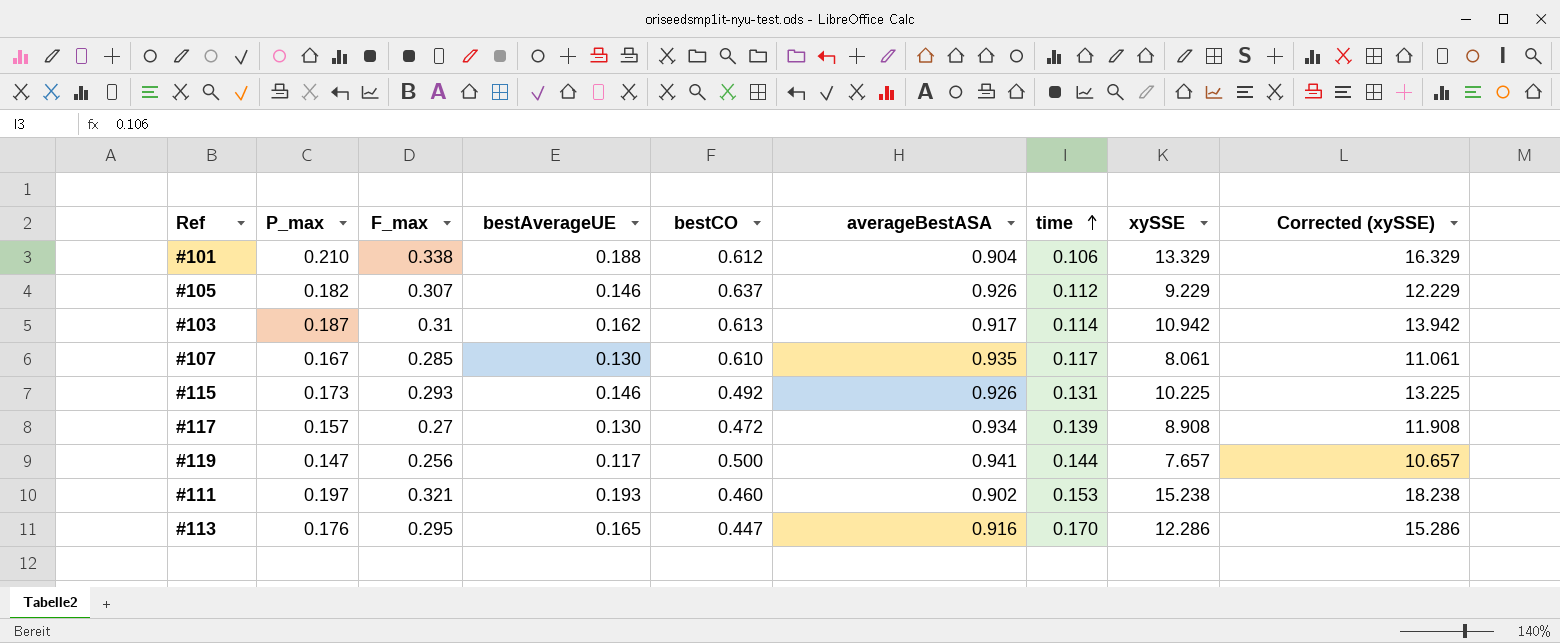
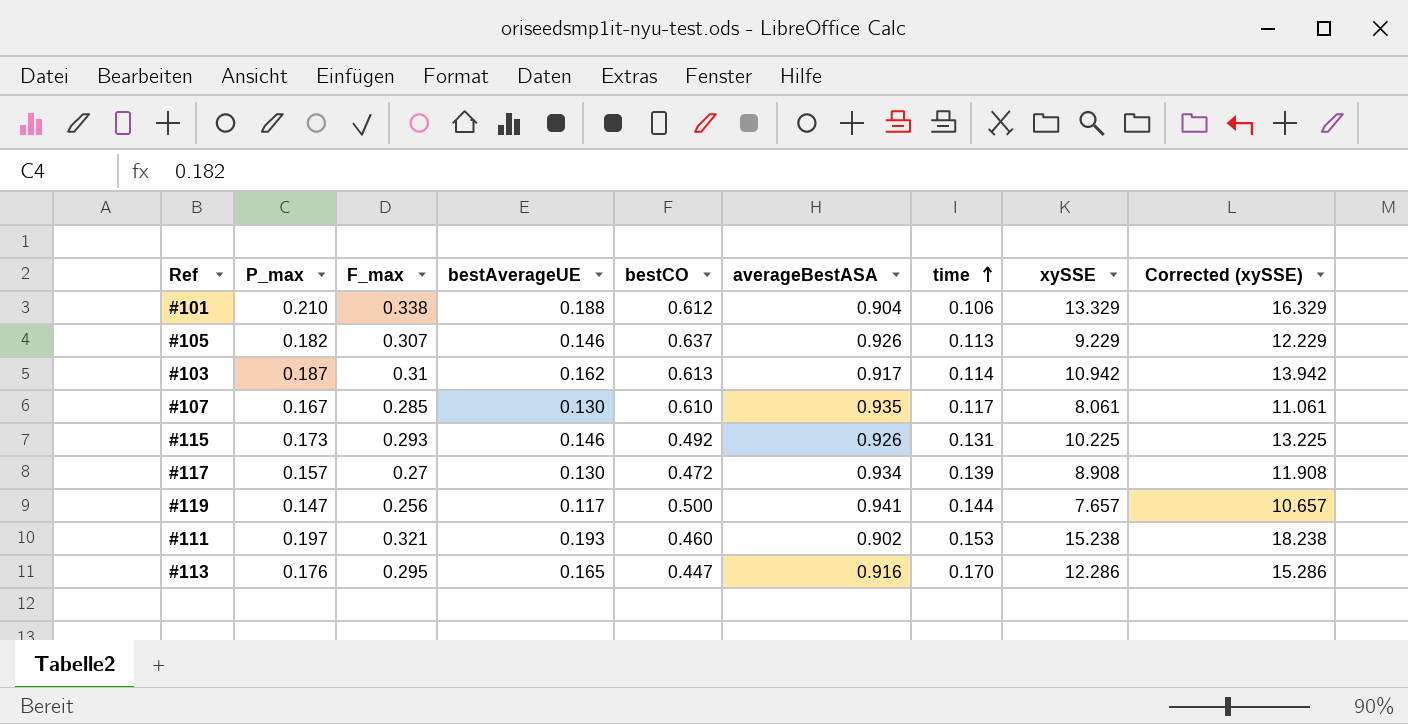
#105 | time: 0.112 -> 0.113

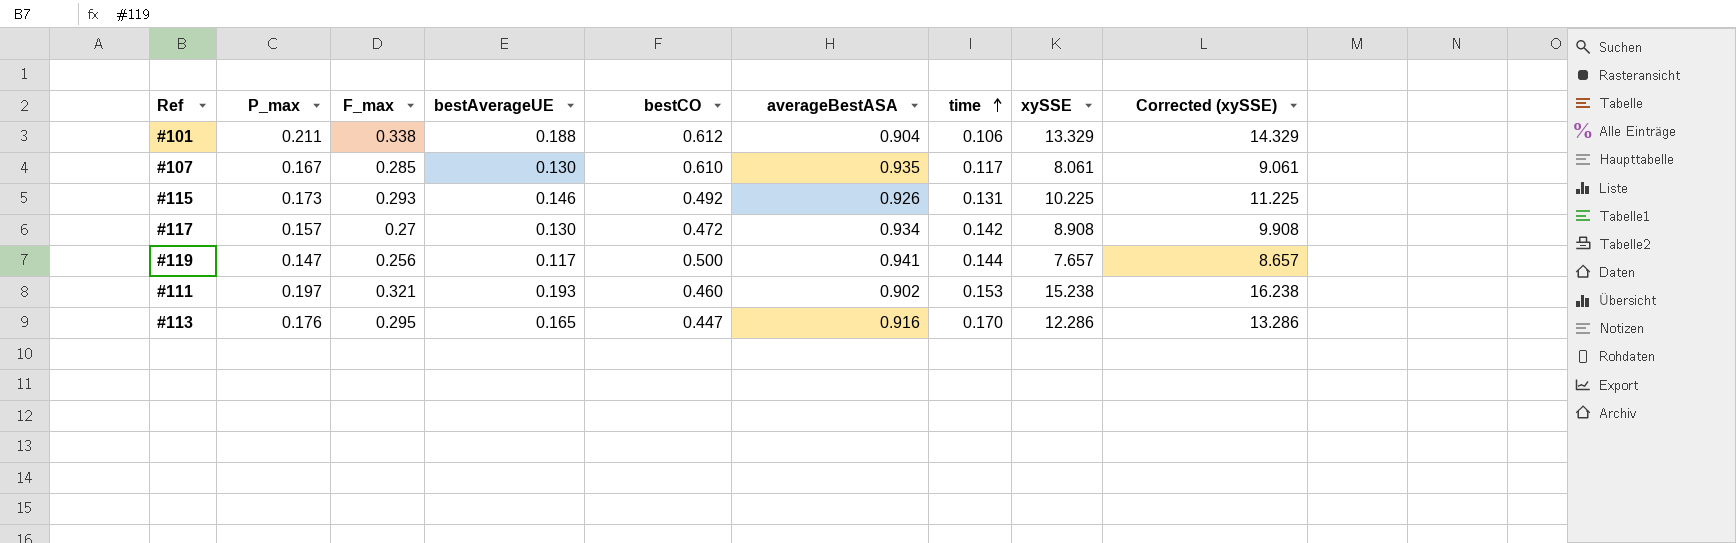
column Corrected (xySSE) | formula: [xySSE] + 3 -> [xySSE] + 1
row #105: 0.182 | 0.307 | 0.146 | 0.637 | 0.926 | 0.113 | 9.229 | 12.229 -> none
row #103: 0.187 | 0.31 | 0.162 | 0.613 | 0.917 | 0.114 | 10.942 | 13.942 -> none
#101 | P_max: 0.210 -> 0.211
#117 | time: 0.139 -> 0.142

